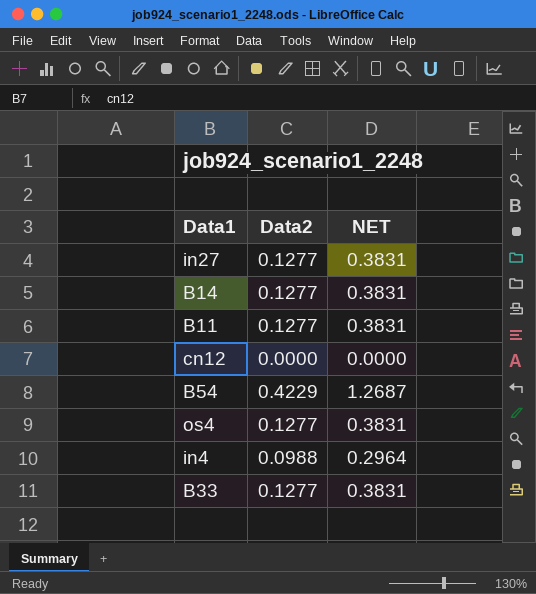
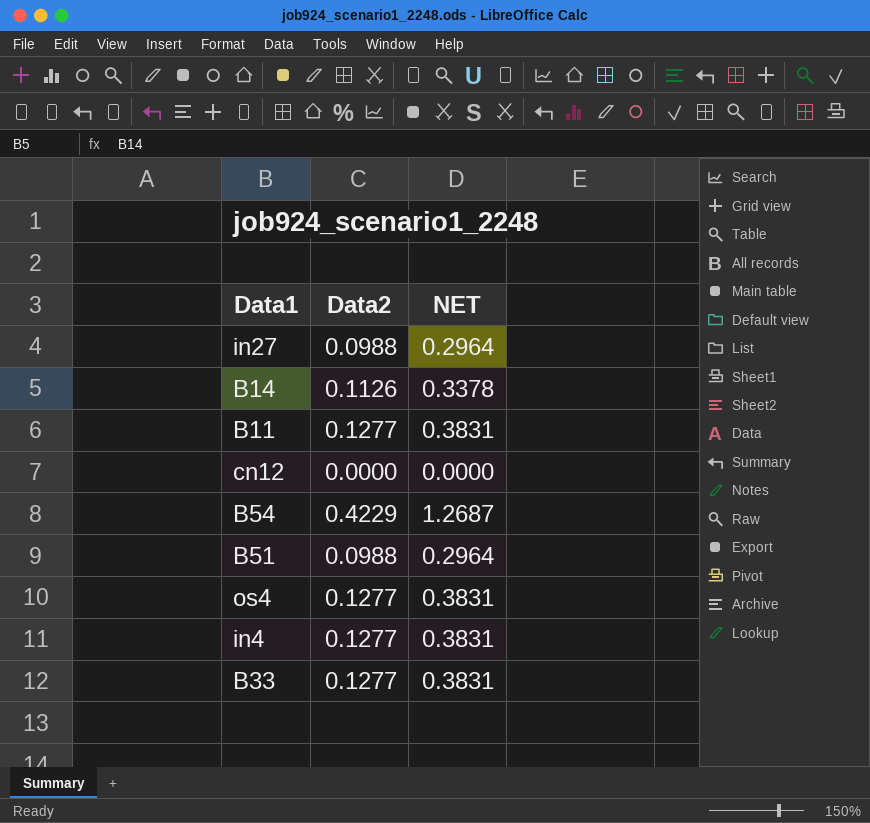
in27 | Data2: 0.1277 -> 0.0988
in27 | NET: 0.3831 -> 0.2964
B14 | Data2: 0.1277 -> 0.1126
B14 | NET: 0.3831 -> 0.3378
row B51: none -> 0.0988 | 0.2964
in4 | Data2: 0.0988 -> 0.1277
in4 | NET: 0.2964 -> 0.3831

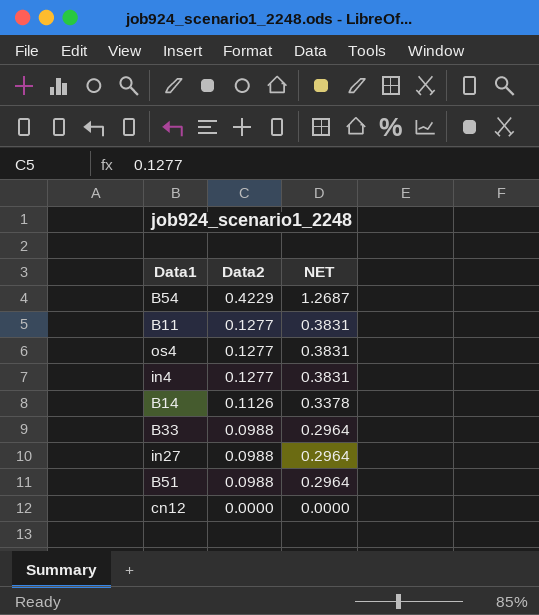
row order: none -> Data2 descending
B33 | Data2: 0.1277 -> 0.0988
B33 | NET: 0.3831 -> 0.2964

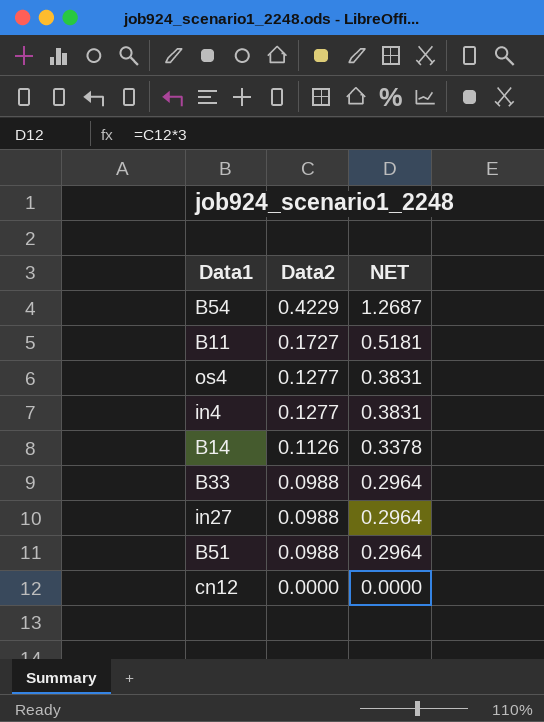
B11 | Data2: 0.1277 -> 0.1727
B11 | NET: 0.3831 -> 0.5181

